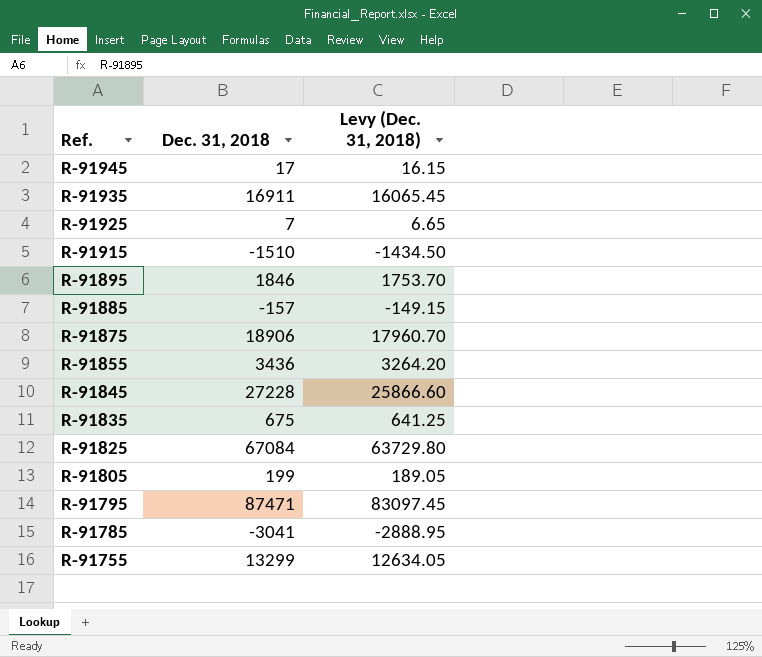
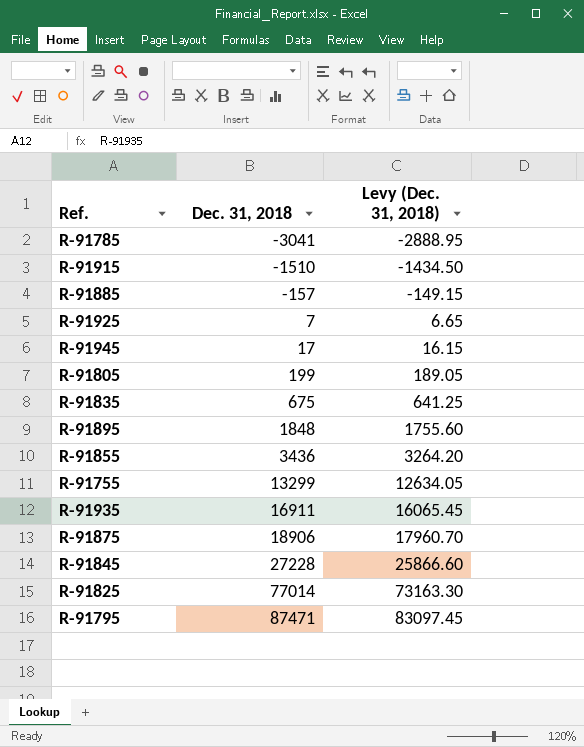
row order: Ref. descending -> Dec. 31, 2018 ascending
R-91895 | Dec. 31, 2018: 1846 -> 1848
R-91895 | Levy (Dec. 31, 2018): 1753.70 -> 1755.60
R-91825 | Dec. 31, 2018: 67084 -> 77014
R-91825 | Levy (Dec. 31, 2018): 63729.80 -> 73163.30

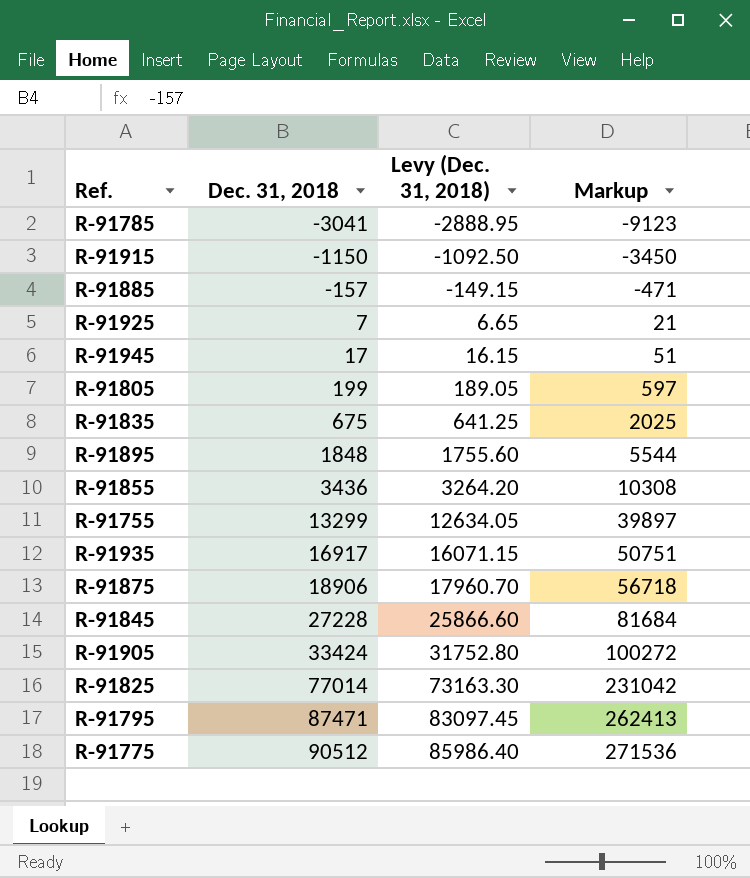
column Markup | formula: none -> [Dec. 31, 2018] * 3
R-91915 | Dec. 31, 2018: -1510 -> -1150
R-91915 | Levy (Dec. 31, 2018): -1434.50 -> -1092.50
R-91935 | Dec. 31, 2018: 16911 -> 16917
R-91935 | Levy (Dec. 31, 2018): 16065.45 -> 16071.15
row R-91905: none -> 33424 | 31752.80 | 100272
row R-91775: none -> 90512 | 85986.40 | 271536

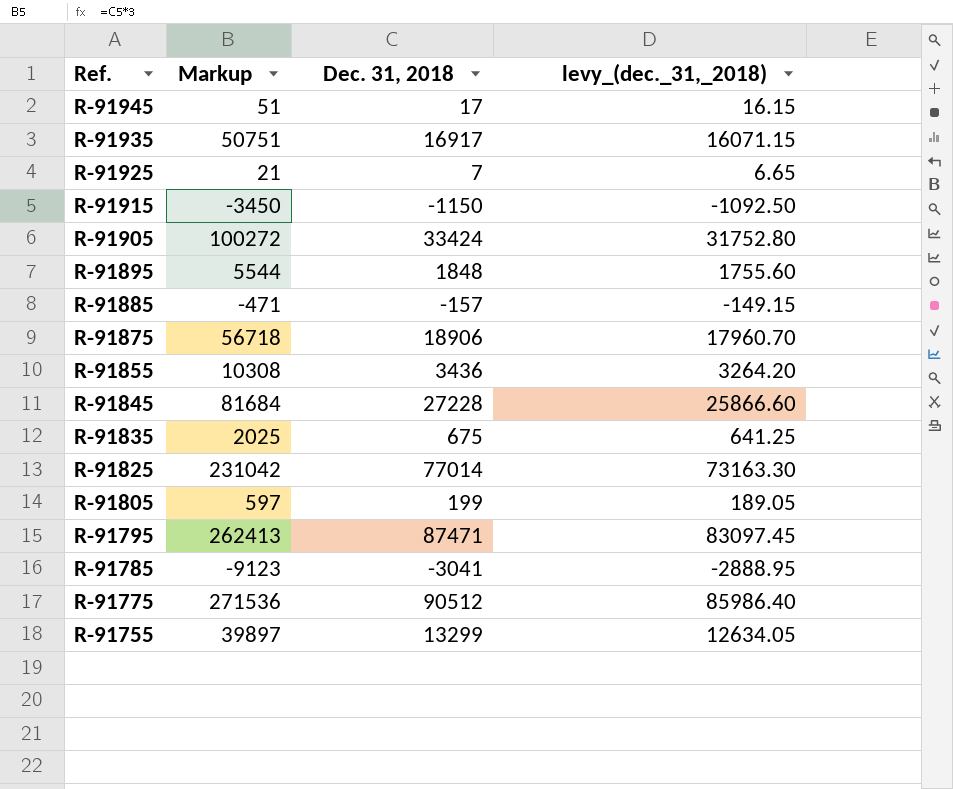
row order: Dec. 31, 2018 ascending -> Ref. descending
column Markup | position: 4 -> 2
column name: Levy (Dec. 31, 2018) -> levy_(dec._31,_2018)

